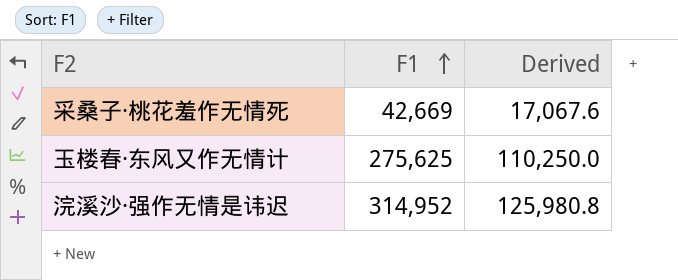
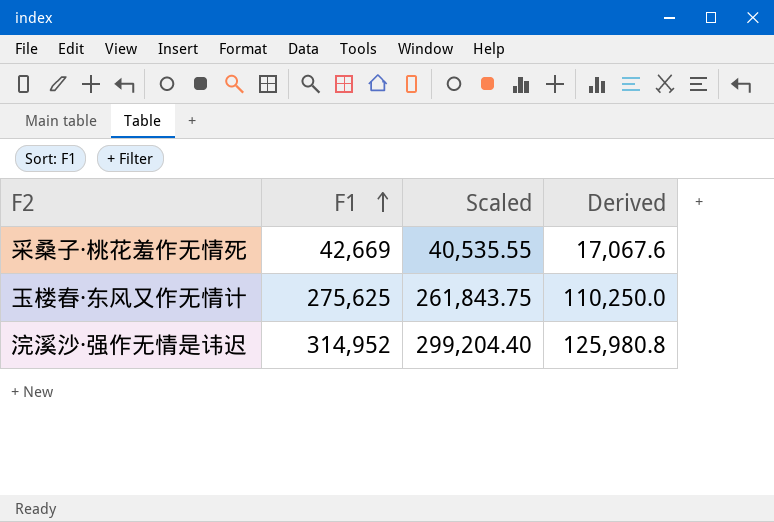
column Scaled | formula: none -> [F1] * 0.95

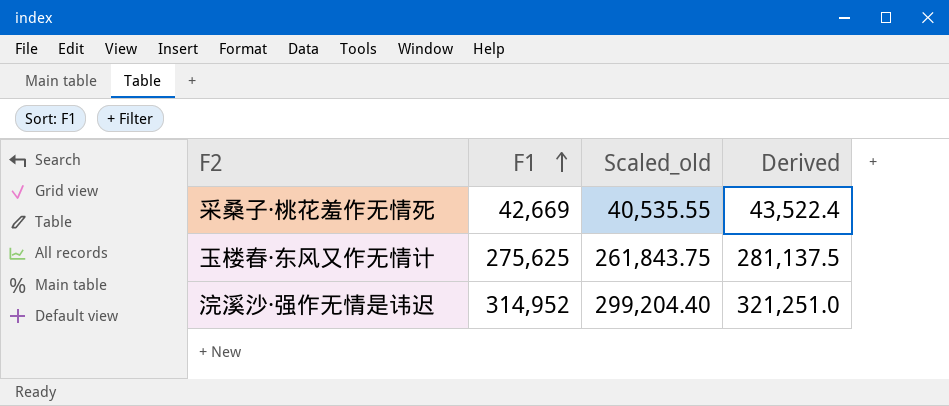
column name: Scaled -> Scaled_old
column Derived | formula: [F1] * 0.4 -> [F1] * 1.02

